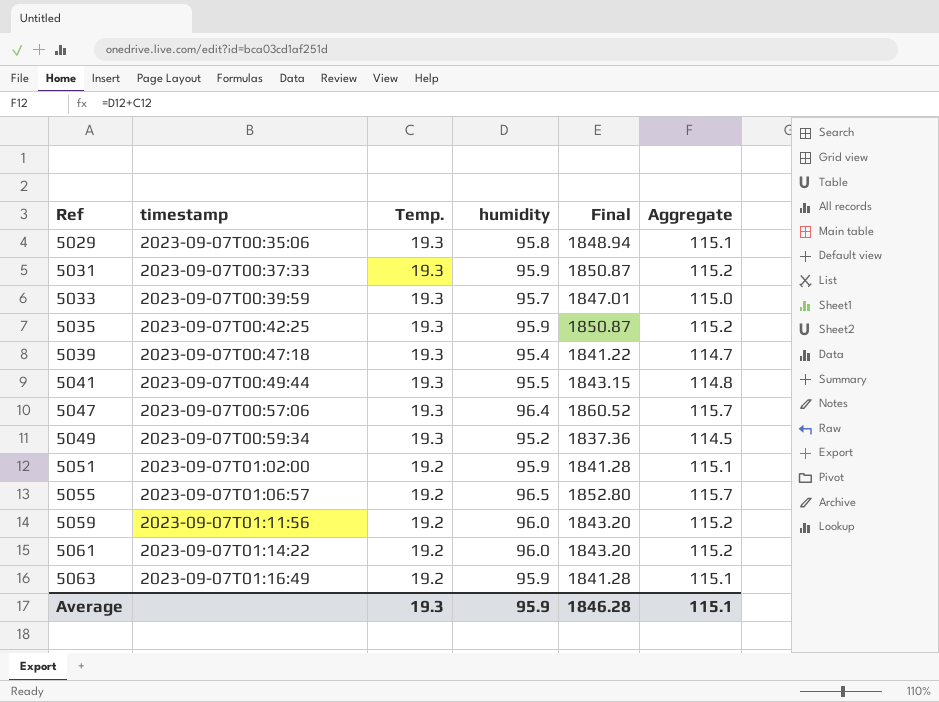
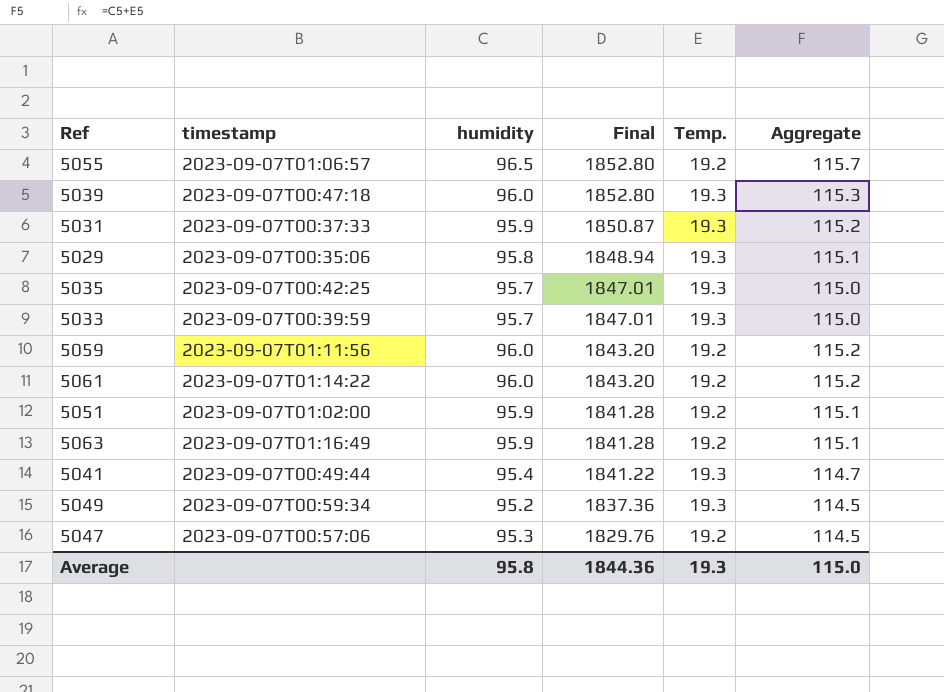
row order: Ref ascending -> Final descending
column Temp. | position: 3 -> 5
5039 | humidity: 95.4 -> 96.0
5039 | Final: 1841.22 -> 1852.80
5039 | Aggregate: 114.7 -> 115.3
5035 | humidity: 95.9 -> 95.7
5035 | Final: 1850.87 -> 1847.01
5035 | Aggregate: 115.2 -> 115.0
5041 | humidity: 95.5 -> 95.4
5041 | Final: 1843.15 -> 1841.22
5041 | Aggregate: 114.8 -> 114.7
5047 | humidity: 96.4 -> 95.3
5047 | Final: 1860.52 -> 1829.76
5047 | Temp.: 19.3 -> 19.2
5047 | Aggregate: 115.7 -> 114.5
Average | humidity: 95.9 -> 95.8
Average | Final: 1846.28 -> 1844.36
Average | Aggregate: 115.1 -> 115.0

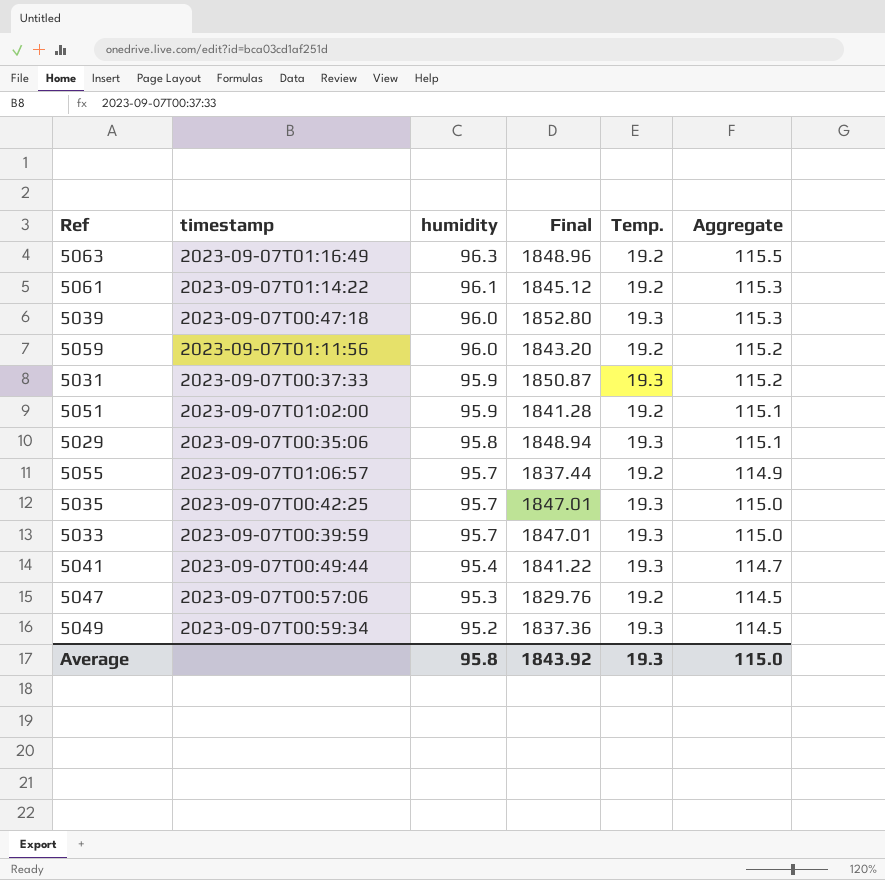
row order: Final descending -> humidity descending
5063 | humidity: 95.9 -> 96.3
5063 | Final: 1841.28 -> 1848.96
5063 | Aggregate: 115.1 -> 115.5
5061 | humidity: 96.0 -> 96.1
5061 | Final: 1843.20 -> 1845.12
5061 | Aggregate: 115.2 -> 115.3
5055 | humidity: 96.5 -> 95.7
5055 | Final: 1852.80 -> 1837.44
5055 | Aggregate: 115.7 -> 114.9
Average | Final: 1844.36 -> 1843.92

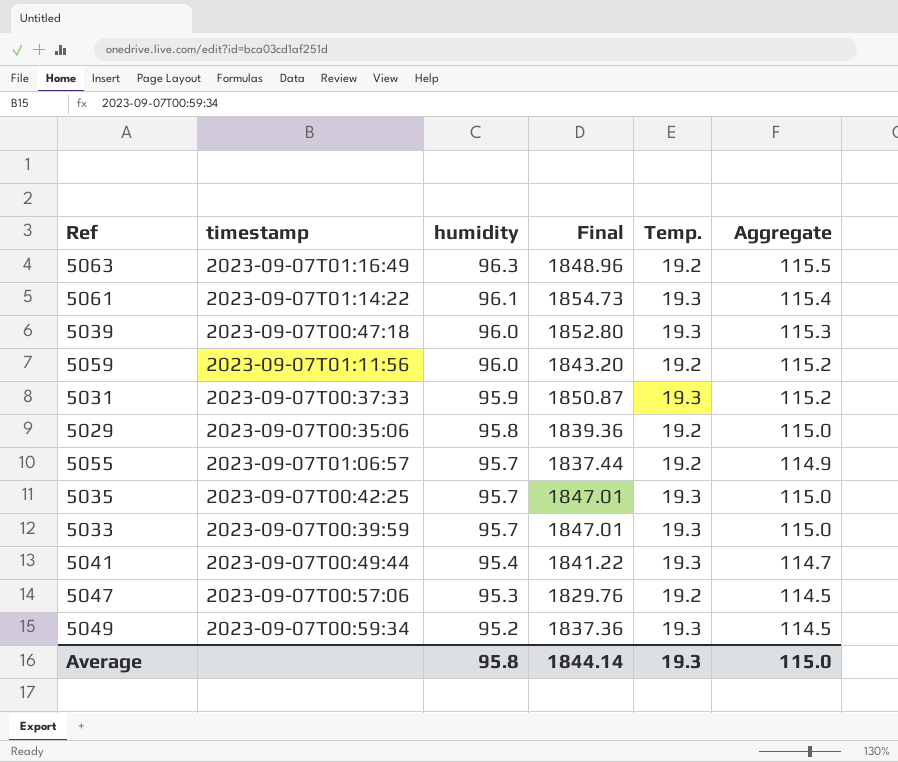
row 5051: 2023-09-07T01:02:00 | 95.9 | 1841.28 | 19.2 | 115.1 -> none
5061 | Final: 1845.12 -> 1854.73
5061 | Temp.: 19.2 -> 19.3
5061 | Aggregate: 115.3 -> 115.4
5029 | Final: 1848.94 -> 1839.36
5029 | Temp.: 19.3 -> 19.2
5029 | Aggregate: 115.1 -> 115.0
Average | Final: 1843.92 -> 1844.14

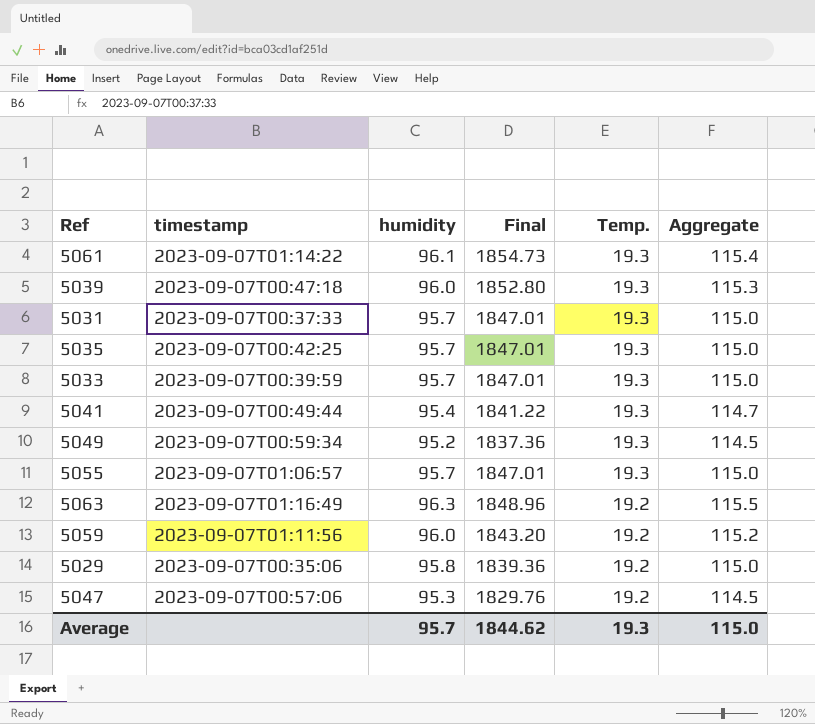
row order: humidity descending -> Temp. descending
5031 | humidity: 95.9 -> 95.7
5031 | Final: 1850.87 -> 1847.01
5031 | Aggregate: 115.2 -> 115.0
5055 | Final: 1837.44 -> 1847.01
5055 | Temp.: 19.2 -> 19.3
5055 | Aggregate: 114.9 -> 115.0
Average | humidity: 95.8 -> 95.7
Average | Final: 1844.14 -> 1844.62

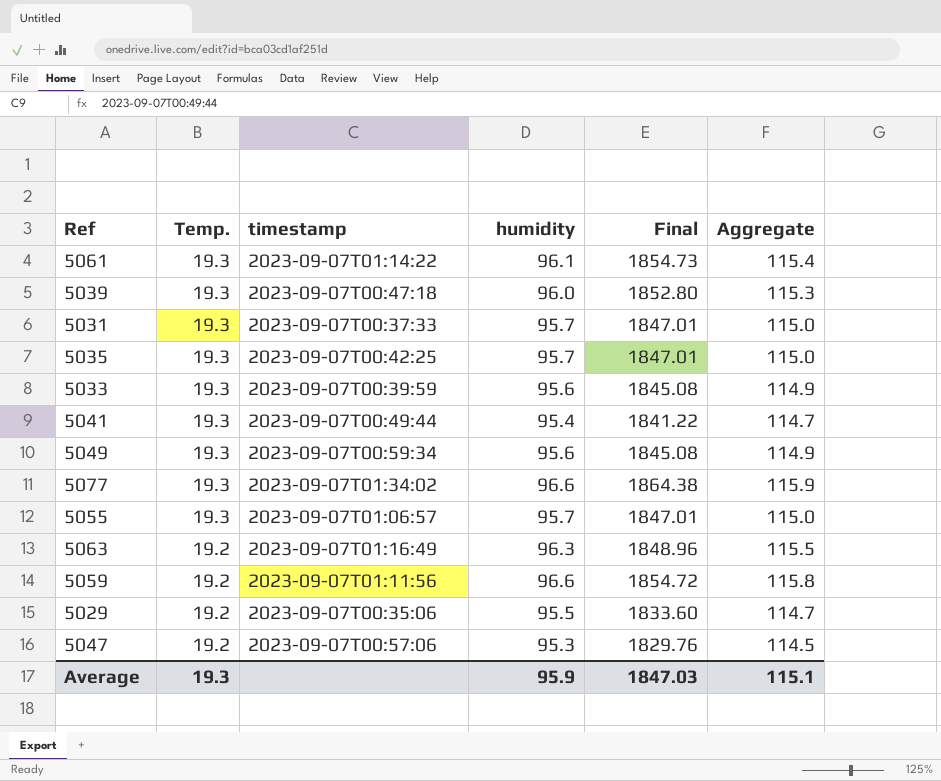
column Temp. | position: 5 -> 2
5033 | humidity: 95.7 -> 95.6
5033 | Final: 1847.01 -> 1845.08
5033 | Aggregate: 115.0 -> 114.9
5049 | humidity: 95.2 -> 95.6
5049 | Final: 1837.36 -> 1845.08
5049 | Aggregate: 114.5 -> 114.9
row 5077: none -> 19.3 | 2023-09-07T01:34:02 | 96.6 | 1864.38 | 115.9
5059 | humidity: 96.0 -> 96.6
5059 | Final: 1843.20 -> 1854.72
5059 | Aggregate: 115.2 -> 115.8
5029 | humidity: 95.8 -> 95.5
5029 | Final: 1839.36 -> 1833.60
5029 | Aggregate: 115.0 -> 114.7
Average | humidity: 95.7 -> 95.9
Average | Final: 1844.62 -> 1847.03
Average | Aggregate: 115.0 -> 115.1

